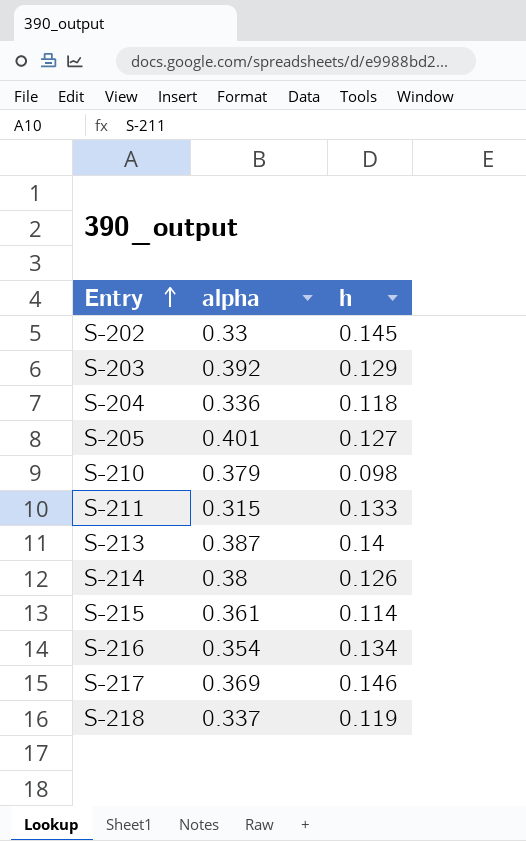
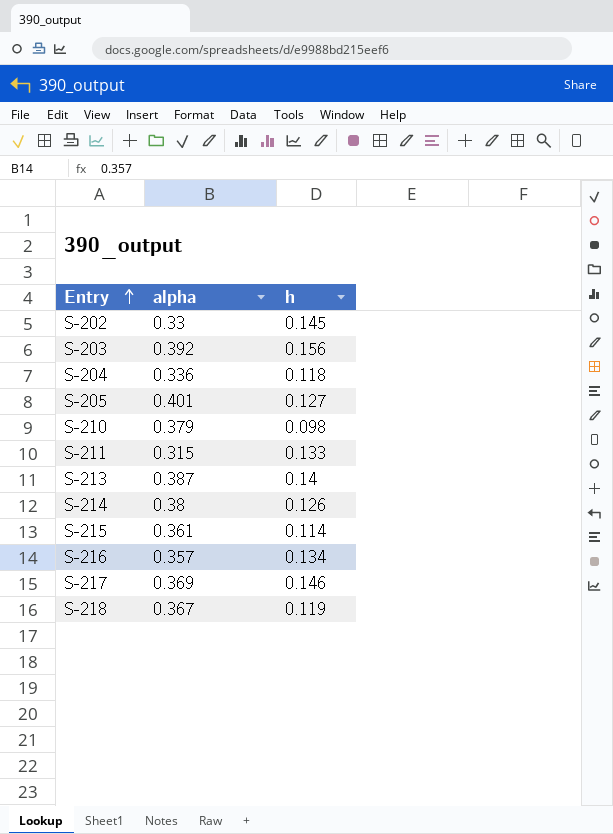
S-203 | h: 0.129 -> 0.156
S-216 | alpha: 0.354 -> 0.357
S-218 | alpha: 0.337 -> 0.367

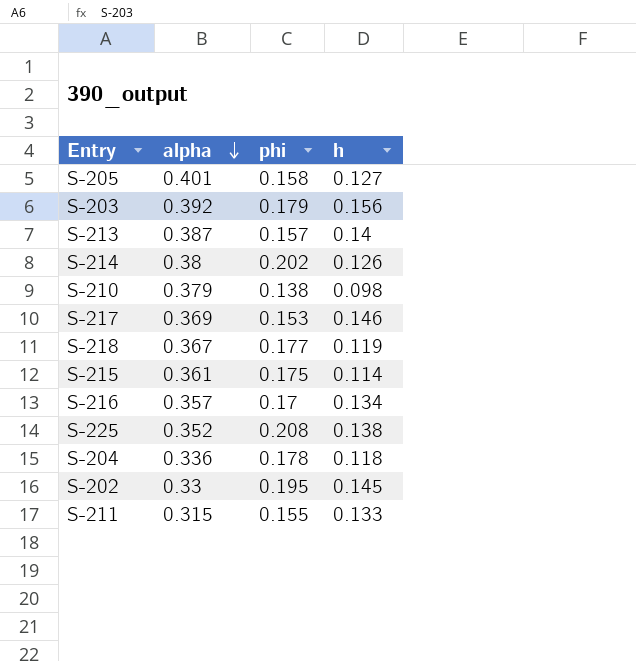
row order: Entry ascending -> alpha descending
column phi | position: none -> 3
row S-225: none -> 0.352 | 0.208 | 0.138

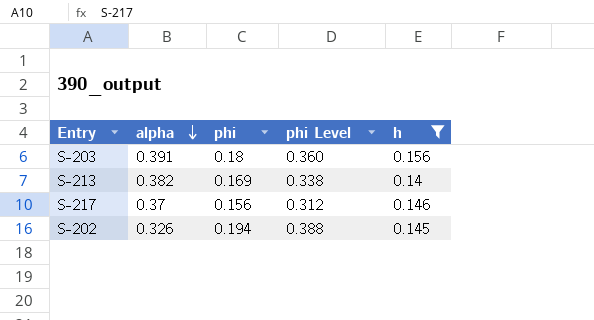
filter: none -> h >= 0.14
column phi Level | formula: none -> [phi] * 2
S-203 | alpha: 0.392 -> 0.391
S-203 | phi: 0.179 -> 0.18
S-213 | alpha: 0.387 -> 0.382
S-213 | phi: 0.157 -> 0.169
S-217 | alpha: 0.369 -> 0.37
S-217 | phi: 0.153 -> 0.156
S-202 | alpha: 0.33 -> 0.326
S-202 | phi: 0.195 -> 0.194

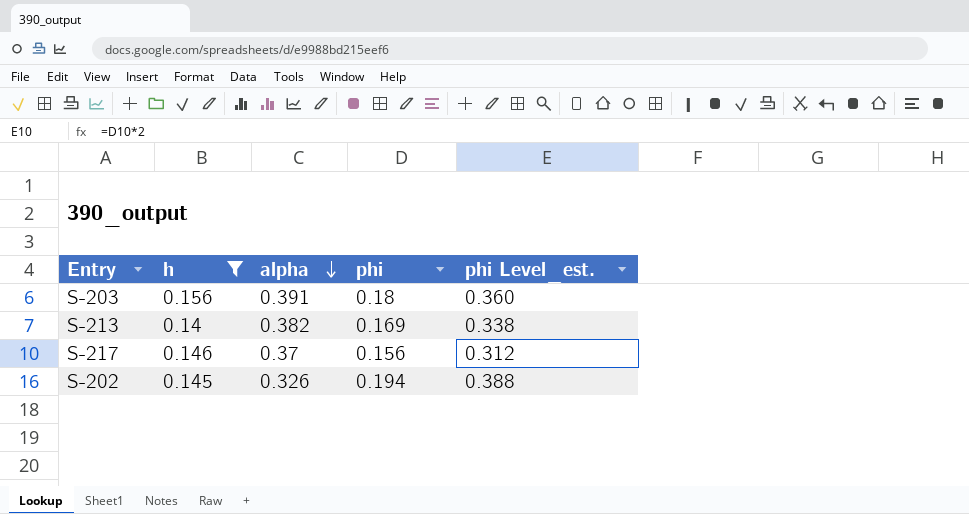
column h | position: 5 -> 2
column name: phi Level -> phi Level_est.

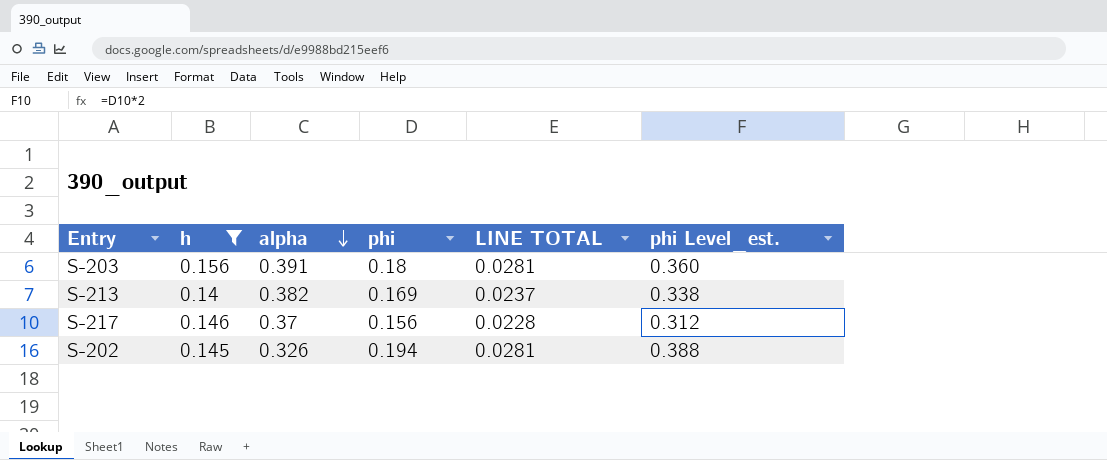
column LINE TOTAL | formula: none -> [h] * [phi]

